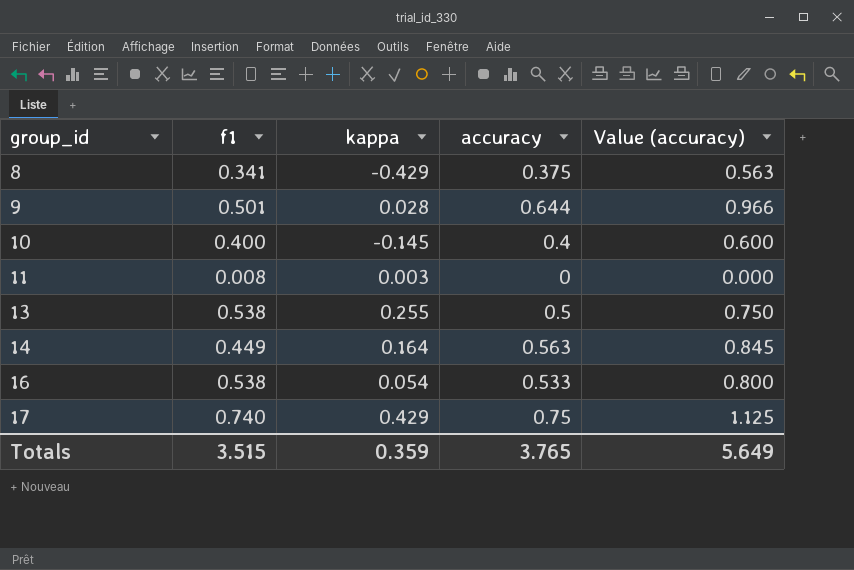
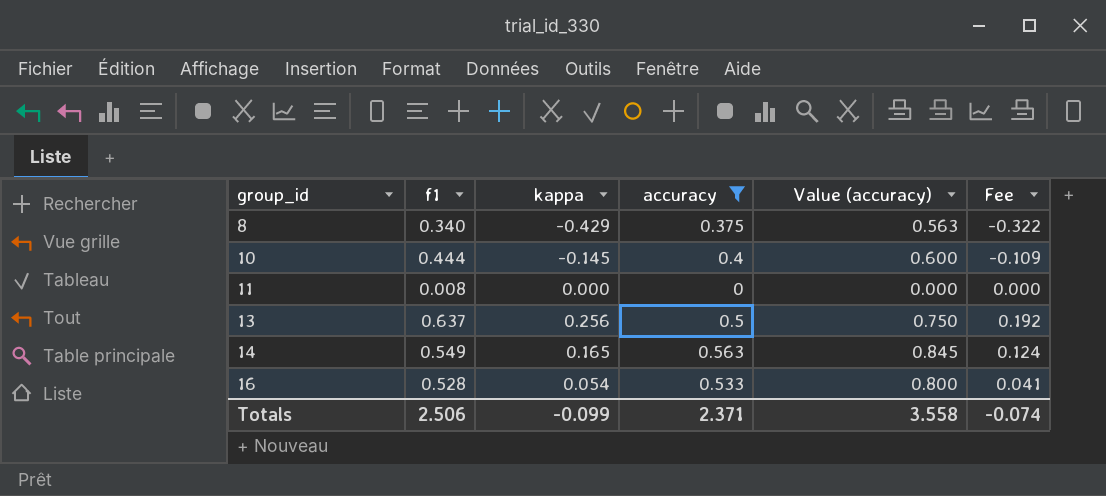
filter: none -> accuracy <= 0.563
column Fee | formula: none -> [kappa] * 0.75
8 | f1: 0.341 -> 0.340
10 | f1: 0.400 -> 0.444
11 | kappa: 0.003 -> 0.000
13 | f1: 0.538 -> 0.637
13 | kappa: 0.255 -> 0.256
14 | f1: 0.449 -> 0.549
14 | kappa: 0.164 -> 0.165
16 | f1: 0.538 -> 0.528
Totals | f1: 3.515 -> 2.506
Totals | kappa: 0.359 -> -0.099
Totals | accuracy: 3.765 -> 2.371
Totals | Value (accuracy): 5.649 -> 3.558

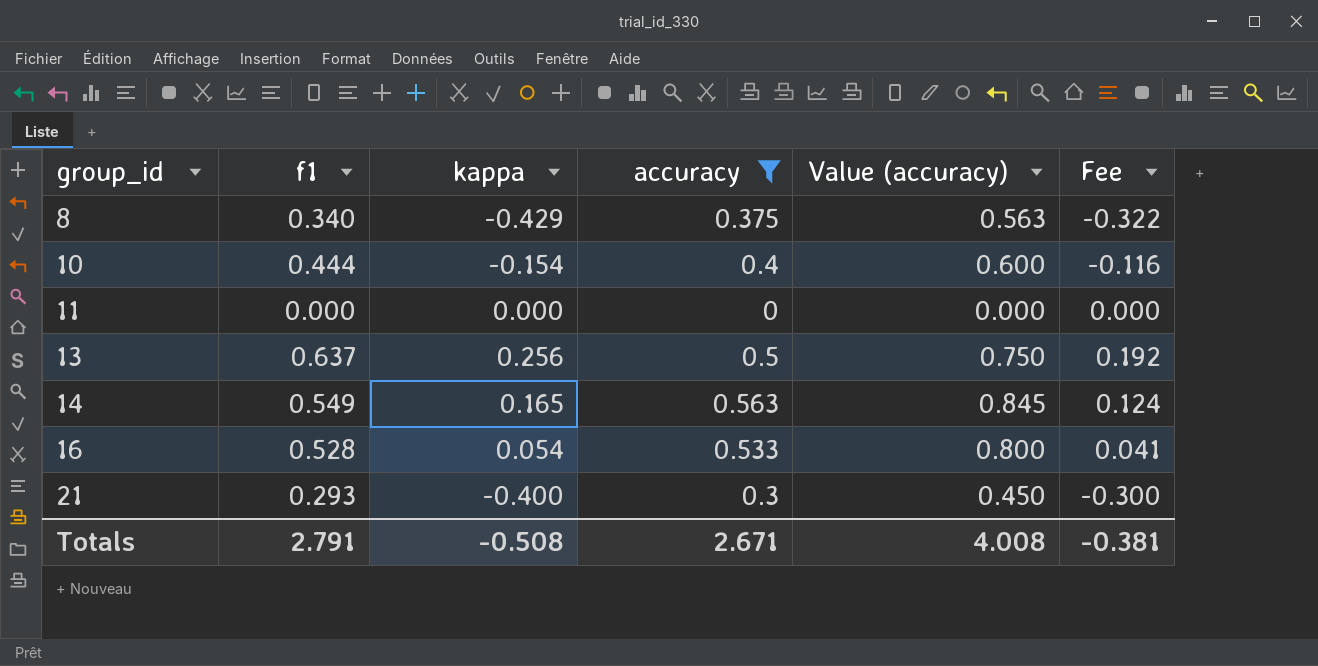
10 | kappa: -0.145 -> -0.154
10 | Fee: -0.109 -> -0.116
11 | f1: 0.008 -> 0.000
row 21: none -> 0.293 | -0.400 | 0.3 | 0.450 | -0.300
Totals | f1: 2.506 -> 2.791
Totals | kappa: -0.099 -> -0.508
Totals | accuracy: 2.371 -> 2.671
Totals | Value (accuracy): 3.558 -> 4.008
Totals | Fee: -0.074 -> -0.381

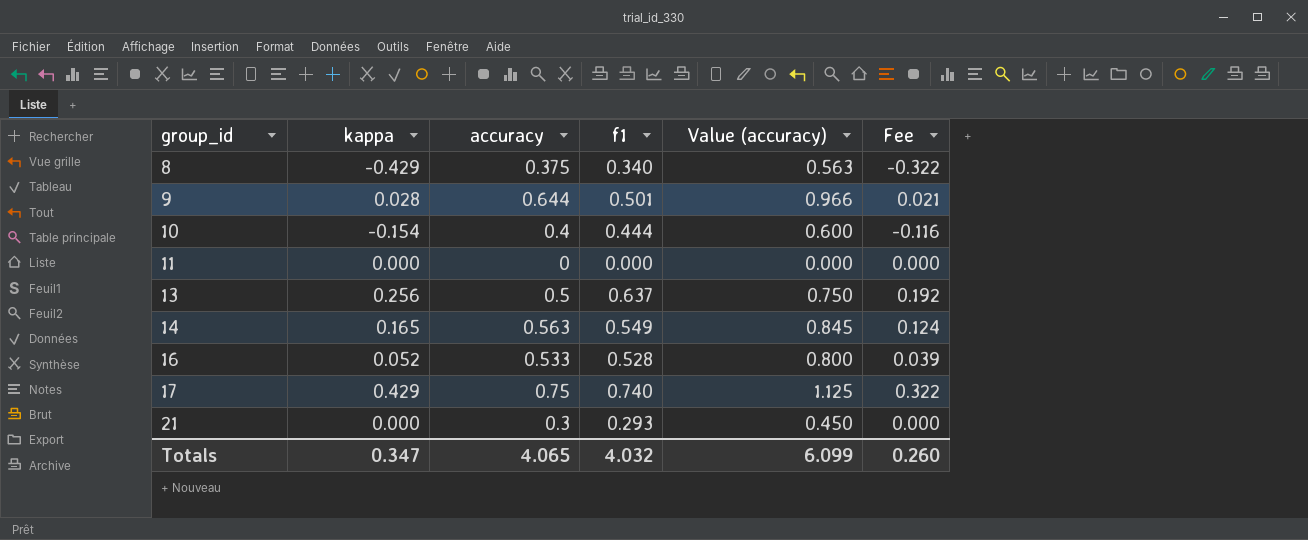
filter: accuracy <= 0.563 -> none
column f1 | position: 2 -> 4
16 | kappa: 0.054 -> 0.052
16 | Fee: 0.041 -> 0.039
21 | kappa: -0.400 -> 0.000
21 | Fee: -0.300 -> 0.000
Totals | kappa: -0.508 -> 0.347
Totals | accuracy: 2.671 -> 4.065
Totals | f1: 2.791 -> 4.032
Totals | Value (accuracy): 4.008 -> 6.099
Totals | Fee: -0.381 -> 0.260

